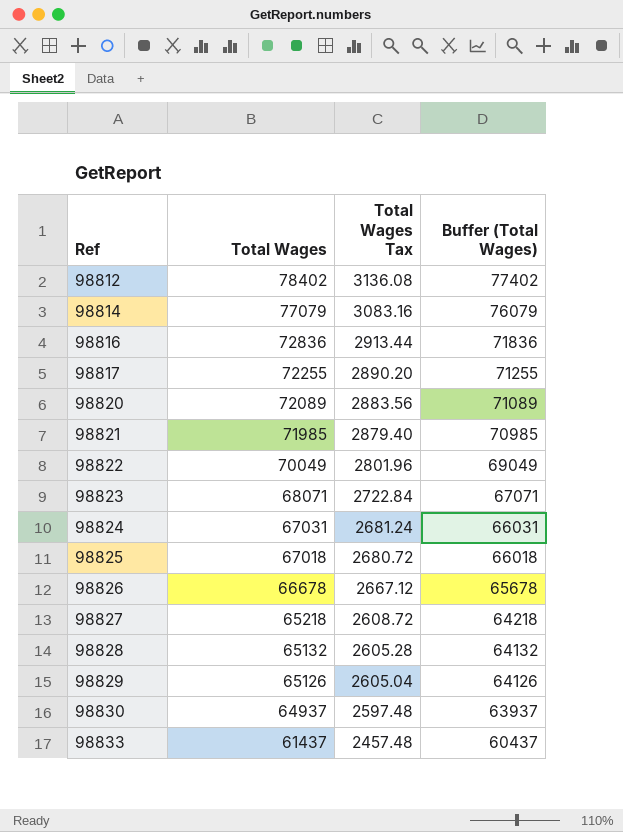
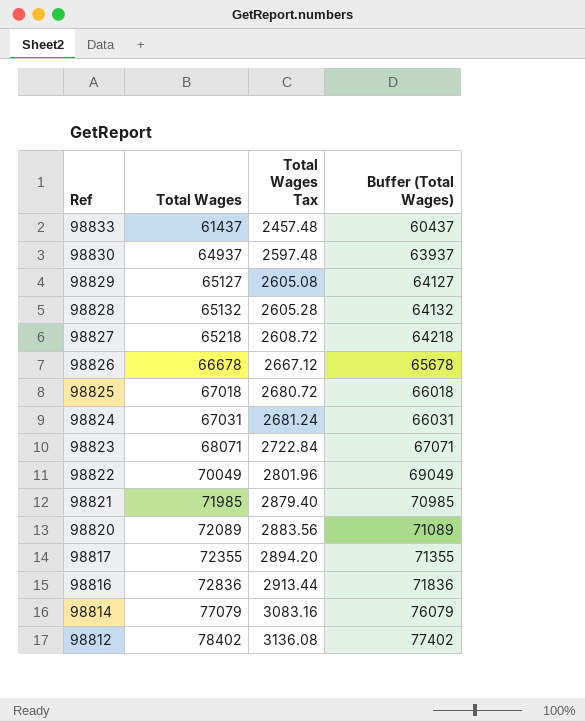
row order: Ref ascending -> Ref descending
98829 | Total Wages: 65126 -> 65127
98829 | Total Wages Tax: 2605.04 -> 2605.08
98829 | Buffer (Total Wages): 64126 -> 64127
98817 | Total Wages: 72255 -> 72355
98817 | Total Wages Tax: 2890.20 -> 2894.20
98817 | Buffer (Total Wages): 71255 -> 71355

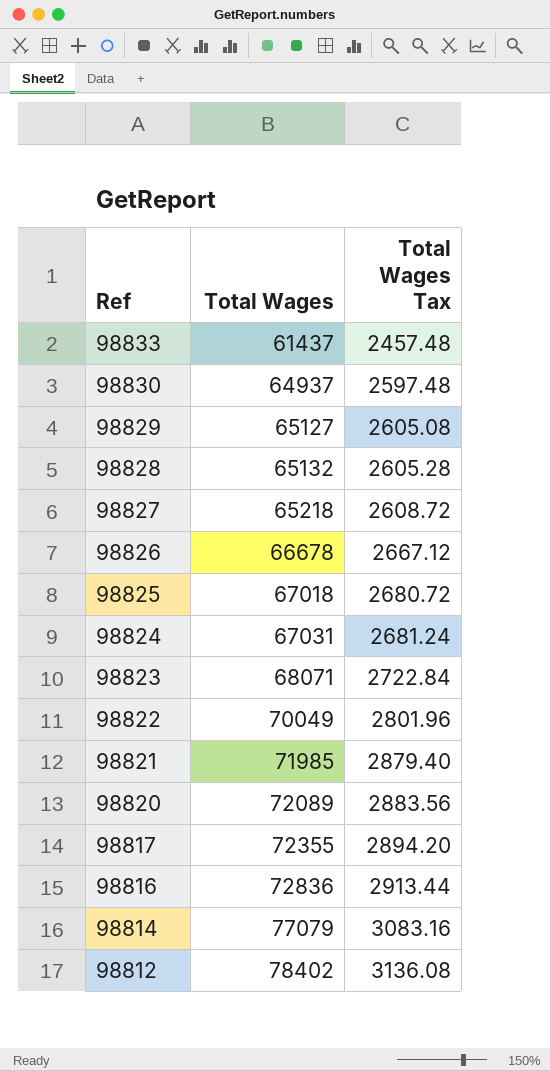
column Buffer (Total Wages) | formula: [Total Wages] - 1000 -> none

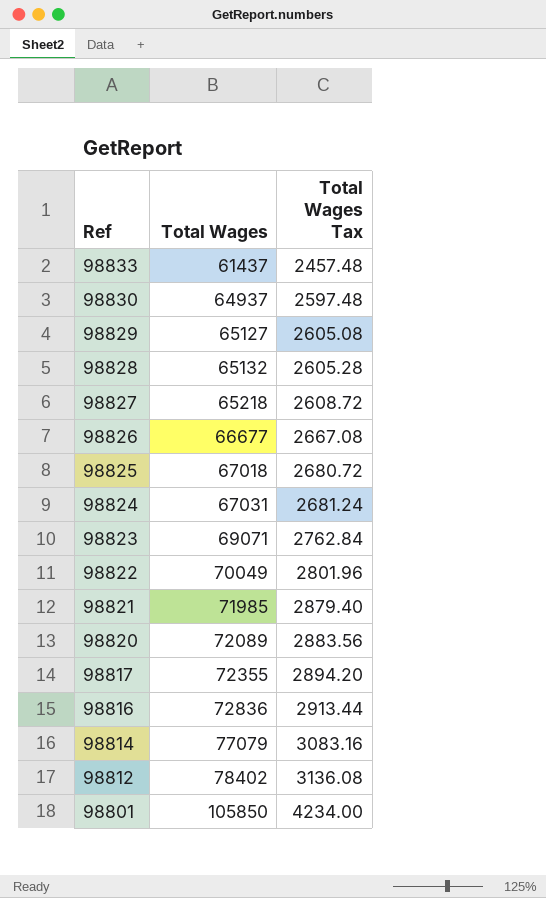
98826 | Total Wages: 66678 -> 66677
98826 | Total Wages Tax: 2667.12 -> 2667.08
98823 | Total Wages: 68071 -> 69071
98823 | Total Wages Tax: 2722.84 -> 2762.84
row 98801: none -> 105850 | 4234.00

